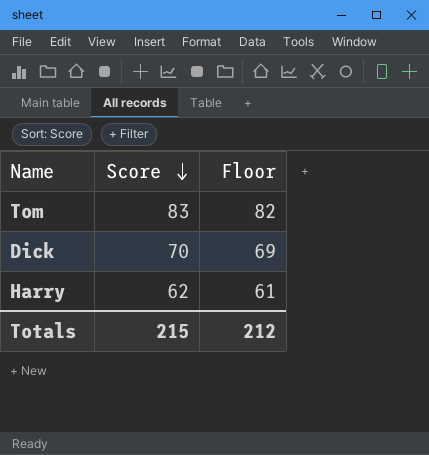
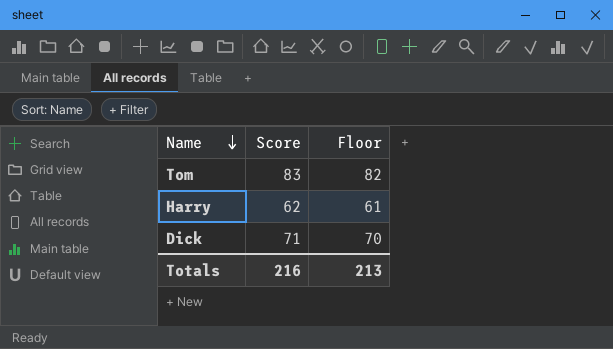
row order: Score descending -> Name descending
Dick | Score: 70 -> 71
Dick | Floor: 69 -> 70
Totals | Score: 215 -> 216
Totals | Floor: 212 -> 213

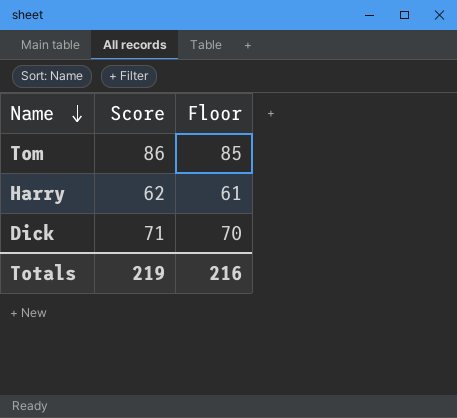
Tom | Score: 83 -> 86
Tom | Floor: 82 -> 85
Totals | Score: 216 -> 219
Totals | Floor: 213 -> 216

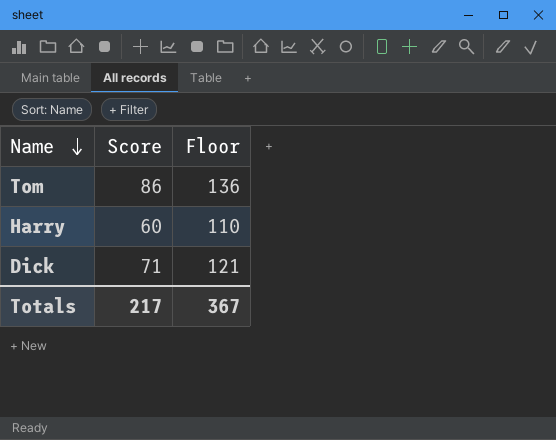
column Floor | formula: [Score] - 1 -> [Score] + 50
Harry | Score: 62 -> 60
Totals | Score: 219 -> 217
Totals | Floor: 216 -> 367

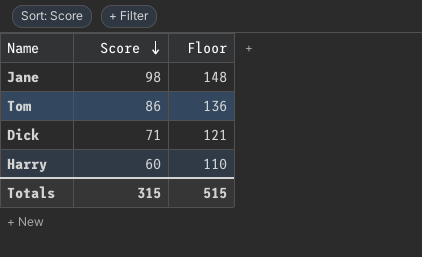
row order: Name descending -> Score descending
row Jane: none -> 98 | 148
Totals | Score: 217 -> 315
Totals | Floor: 367 -> 515

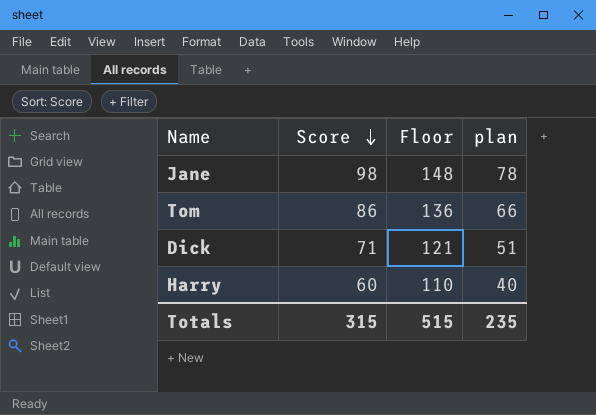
column plan | formula: none -> [Score] - 20

